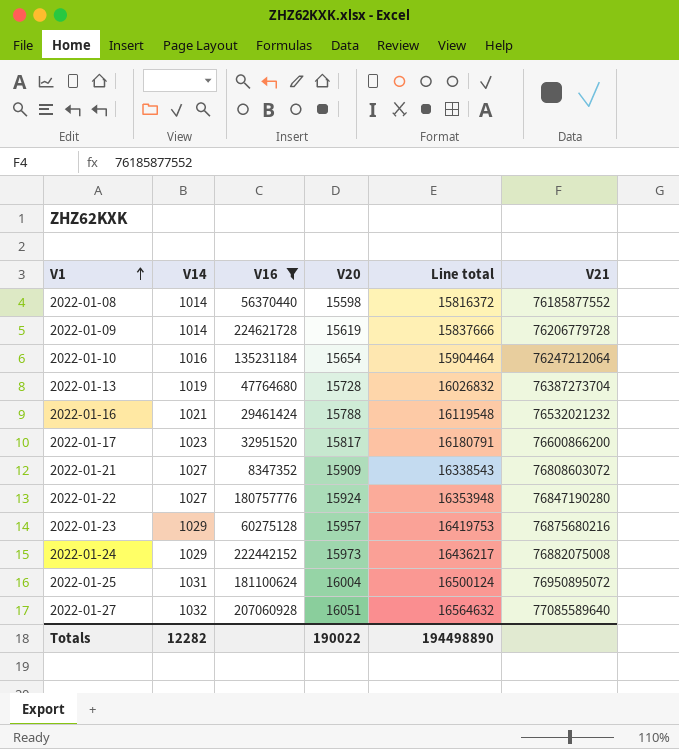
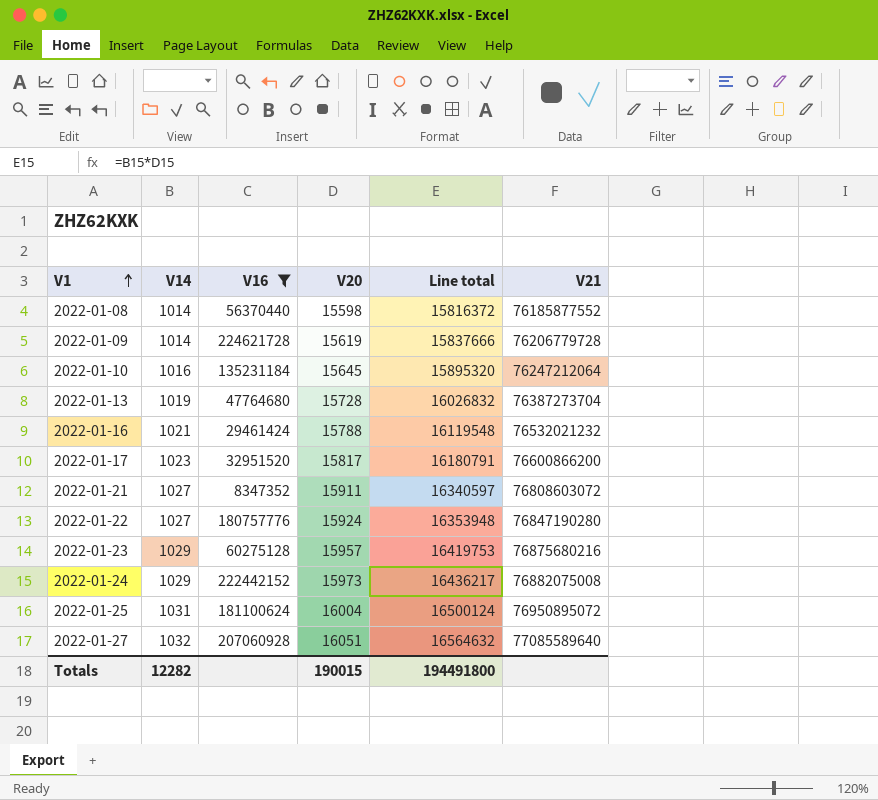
2022-01-10 | V20: 15654 -> 15645
2022-01-10 | Line total: 15904464 -> 15895320
2022-01-21 | V20: 15909 -> 15911
2022-01-21 | Line total: 16338543 -> 16340597
Totals | V20: 190022 -> 190015
Totals | Line total: 194498890 -> 194491800

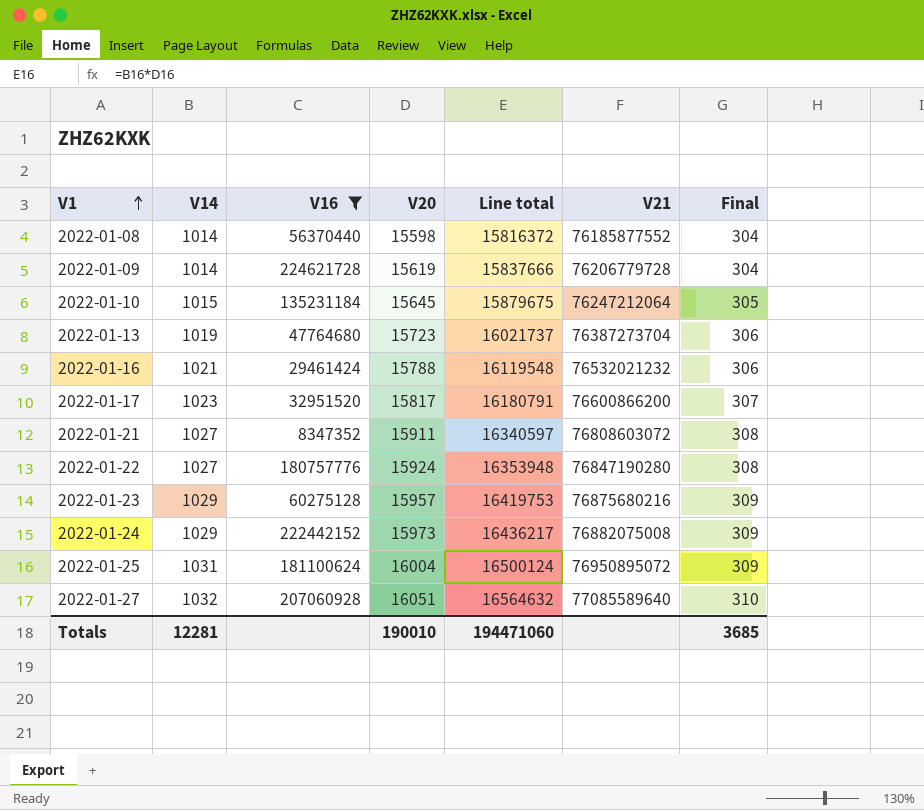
column Final | formula: none -> [V14] * 0.3
2022-01-10 | V14: 1016 -> 1015
2022-01-10 | Line total: 15895320 -> 15879675
2022-01-13 | V20: 15728 -> 15723
2022-01-13 | Line total: 16026832 -> 16021737
Totals | V14: 12282 -> 12281
Totals | V20: 190015 -> 190010
Totals | Line total: 194491800 -> 194471060

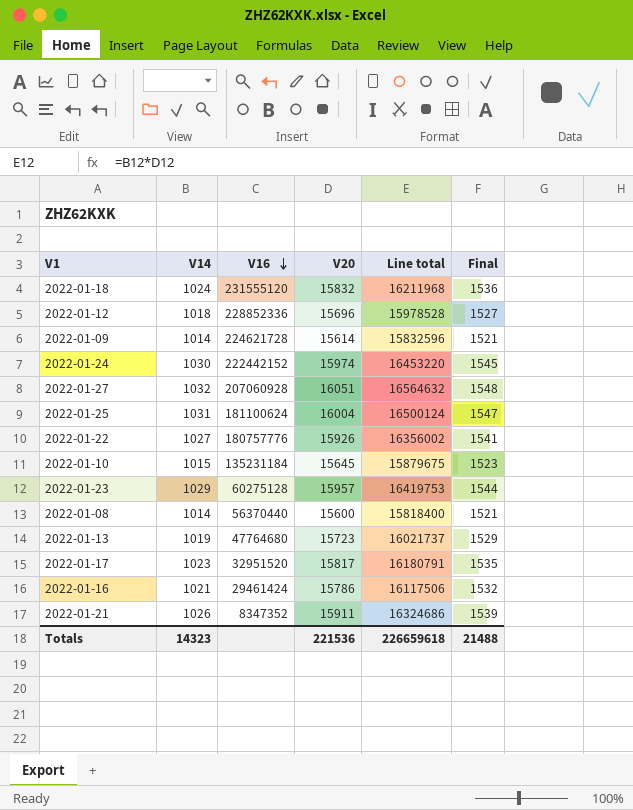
filter: V16 <= 224621728 -> none
row order: V1 ascending -> V16 descending
column V21 | position: 6 -> none
column Final | formula: [V14] * 0.3 -> [V14] * 1.5
2022-01-09 | V20: 15619 -> 15614
2022-01-09 | Line total: 15837666 -> 15832596
2022-01-24 | V14: 1029 -> 1030
2022-01-24 | V20: 15973 -> 15974
2022-01-24 | Line total: 16436217 -> 16453220
2022-01-22 | V20: 15924 -> 15926
2022-01-22 | Line total: 16353948 -> 16356002
2022-01-08 | V20: 15598 -> 15600
2022-01-08 | Line total: 15816372 -> 15818400
2022-01-16 | V20: 15788 -> 15786
2022-01-16 | Line total: 16119548 -> 16117506
2022-01-21 | V14: 1027 -> 1026
2022-01-21 | Line total: 16340597 -> 16324686
Totals | V14: 12281 -> 14323
Totals | V20: 190010 -> 221536
Totals | Line total: 194471060 -> 226659618
Totals | Final: 3685 -> 21488

